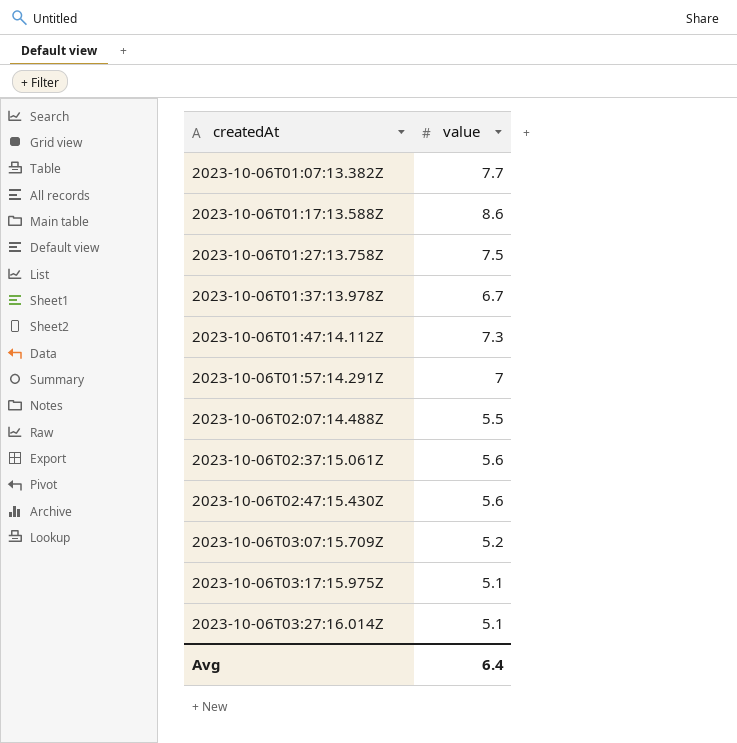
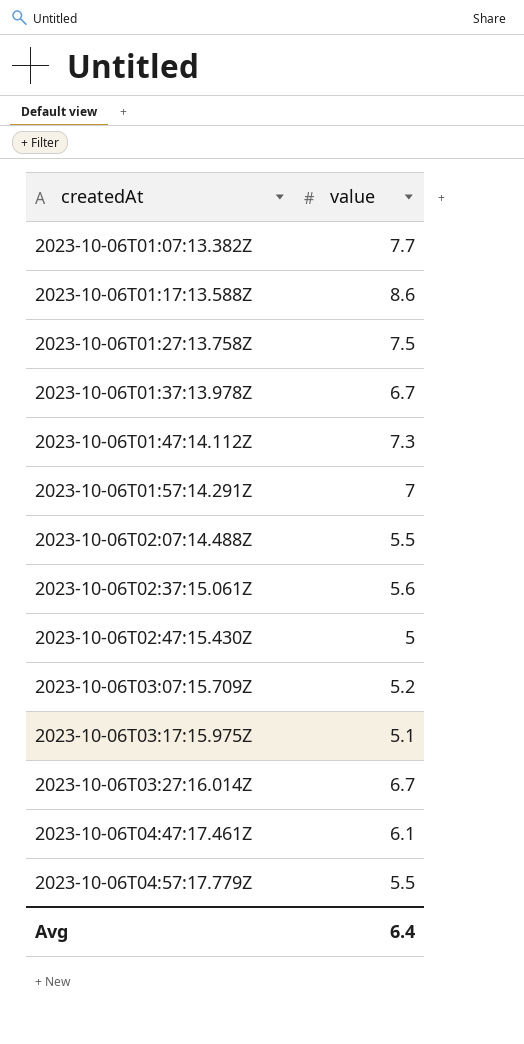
2023-10-06T02:47:15.430Z | value: 5.6 -> 5
2023-10-06T03:27:16.014Z | value: 5.1 -> 6.7
row 2023-10-06T04:47:17.461Z: none -> 6.1
row 2023-10-06T04:57:17.779Z: none -> 5.5

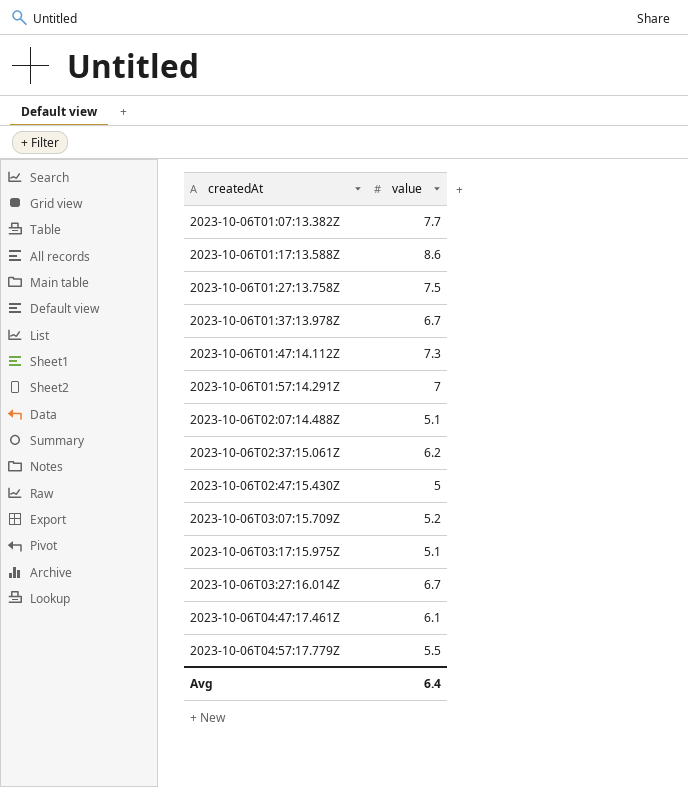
2023-10-06T02:07:14.488Z | value: 5.5 -> 5.1
2023-10-06T02:37:15.061Z | value: 5.6 -> 6.2

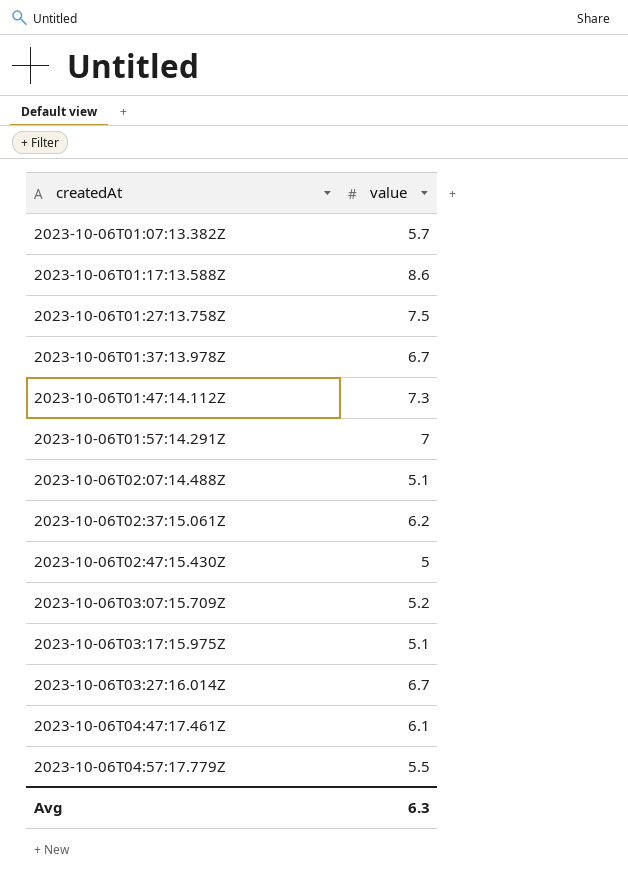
2023-10-06T01:07:13.382Z | value: 7.7 -> 5.7
Avg | value: 6.4 -> 6.3

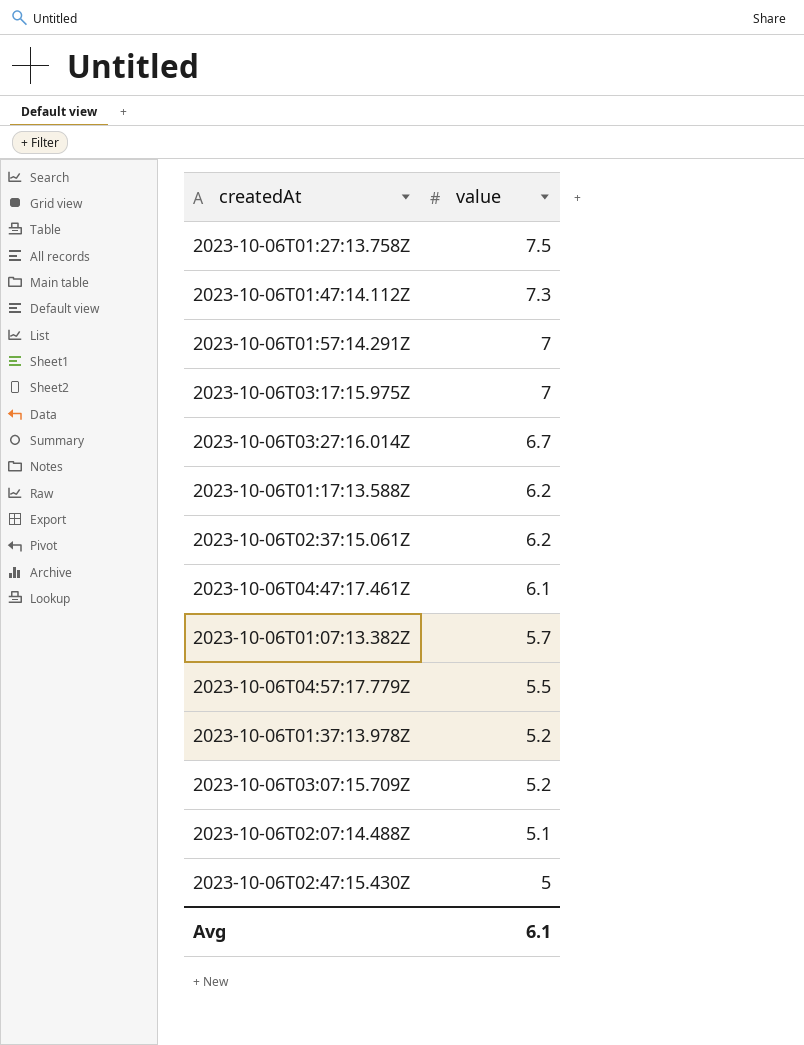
row order: createdAt ascending -> value descending
2023-10-06T03:17:15.975Z | value: 5.1 -> 7
2023-10-06T01:17:13.588Z | value: 8.6 -> 6.2
2023-10-06T01:37:13.978Z | value: 6.7 -> 5.2
Avg | value: 6.3 -> 6.1

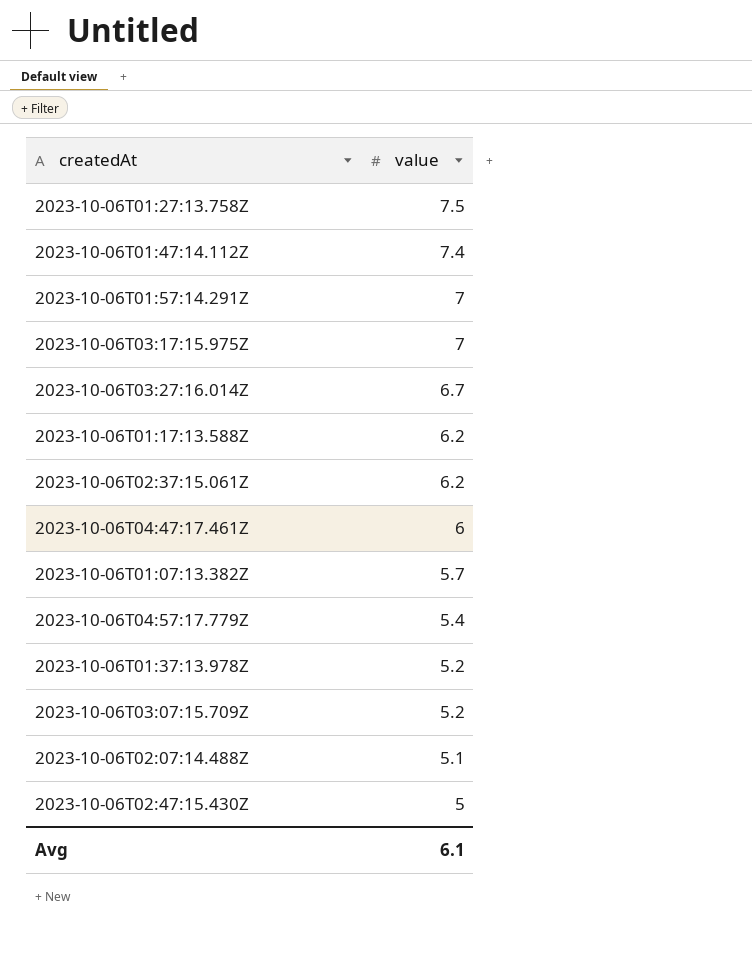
2023-10-06T01:47:14.112Z | value: 7.3 -> 7.4
2023-10-06T04:47:17.461Z | value: 6.1 -> 6
2023-10-06T04:57:17.779Z | value: 5.5 -> 5.4

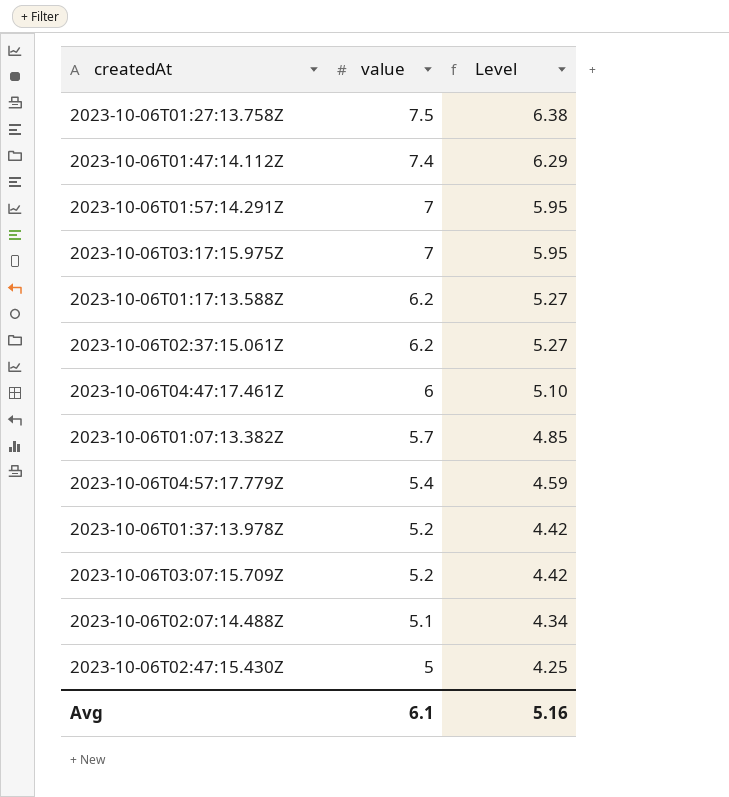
column Level | formula: none -> [value] * 0.85
row 2023-10-06T03:27:16.014Z: 6.7 -> none

